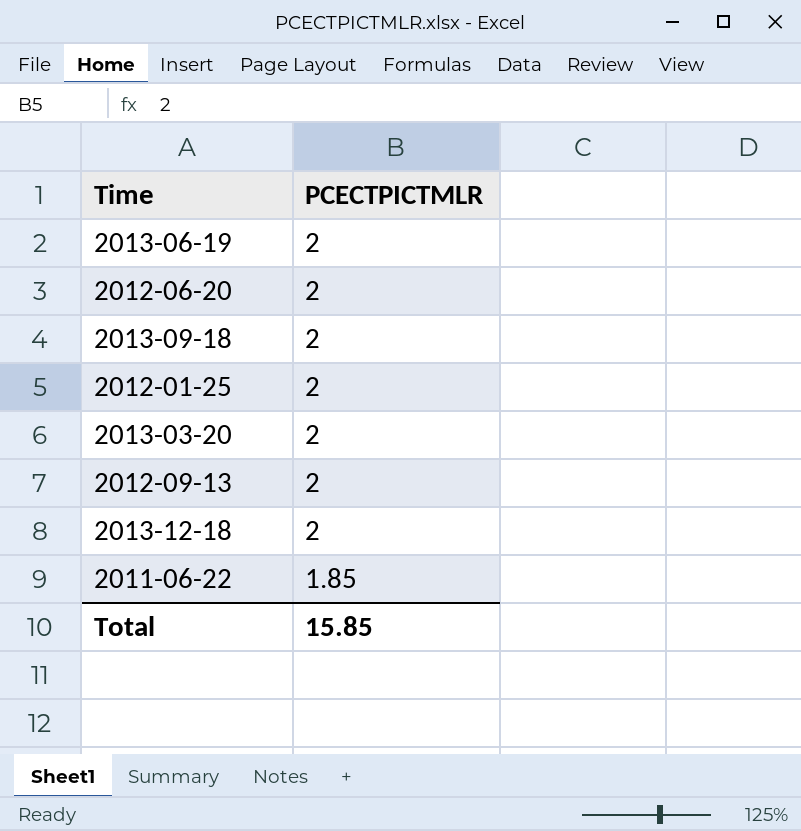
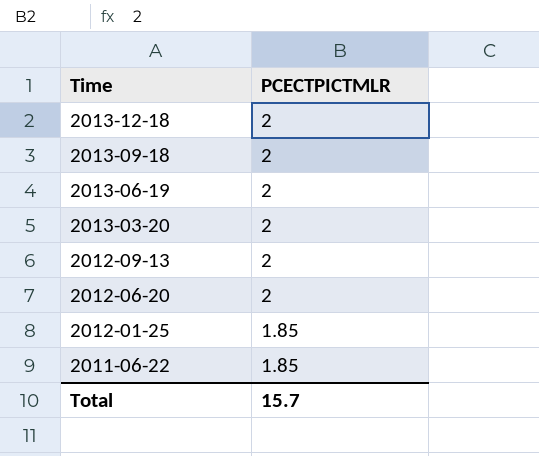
row order: PCECTPICTMLR descending -> Time descending
2012-01-25 | PCECTPICTMLR: 2 -> 1.85
Total | PCECTPICTMLR: 15.85 -> 15.7

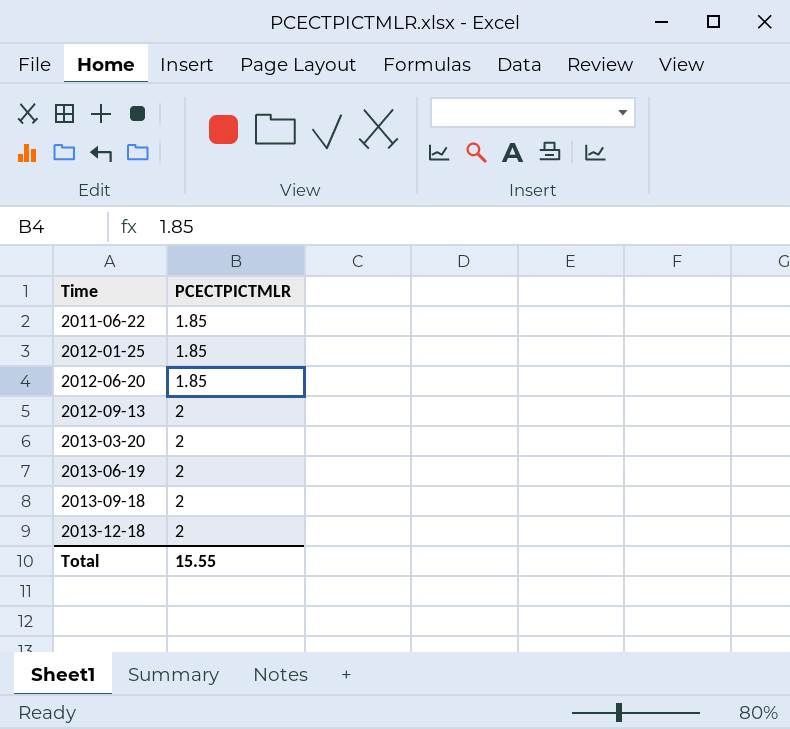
row order: Time descending -> Time ascending
2012-06-20 | PCECTPICTMLR: 2 -> 1.85
Total | PCECTPICTMLR: 15.7 -> 15.55

